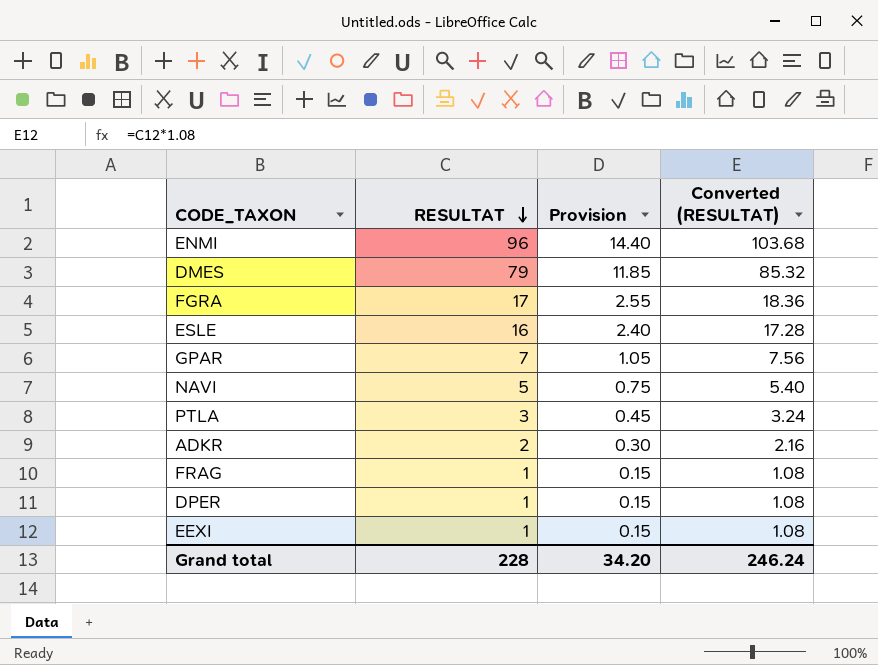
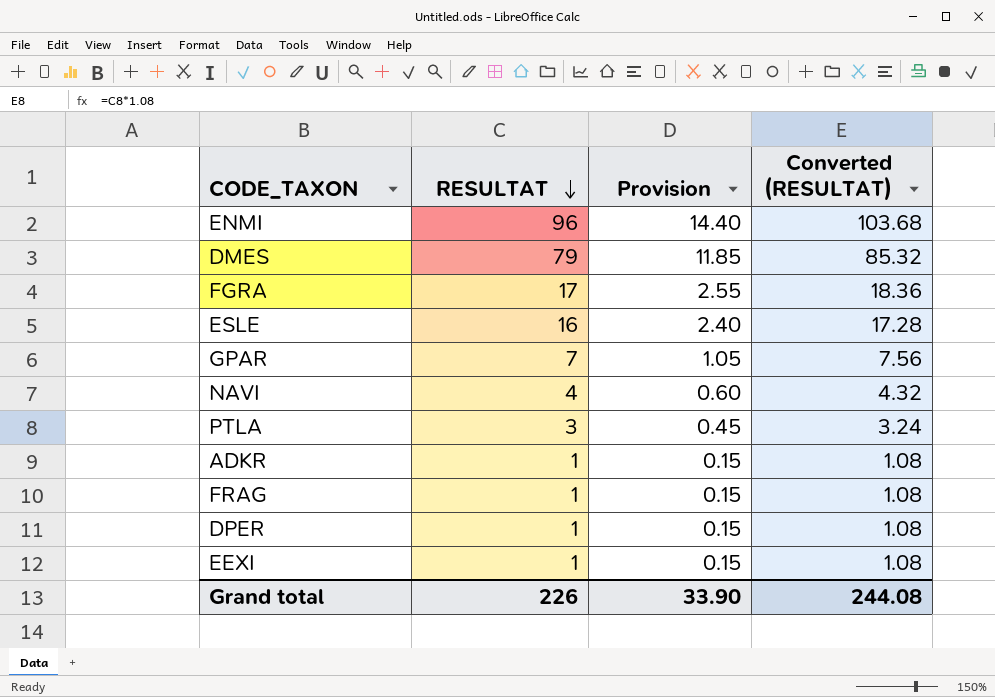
NAVI | RESULTAT: 5 -> 4
NAVI | Provision: 0.75 -> 0.60
NAVI | Converted (RESULTAT): 5.40 -> 4.32
ADKR | RESULTAT: 2 -> 1
ADKR | Provision: 0.30 -> 0.15
ADKR | Converted (RESULTAT): 2.16 -> 1.08
Grand total | RESULTAT: 228 -> 226
Grand total | Provision: 34.20 -> 33.90
Grand total | Converted (RESULTAT): 246.24 -> 244.08

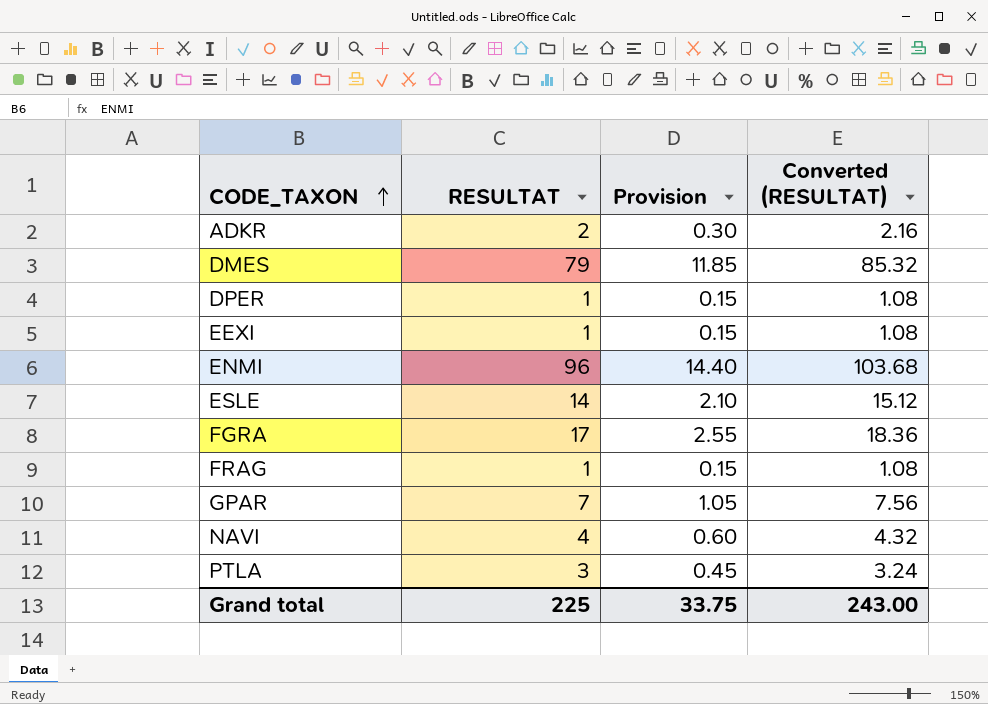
row order: RESULTAT descending -> CODE_TAXON ascending
ADKR | RESULTAT: 1 -> 2
ADKR | Provision: 0.15 -> 0.30
ADKR | Converted (RESULTAT): 1.08 -> 2.16
ESLE | RESULTAT: 16 -> 14
ESLE | Provision: 2.40 -> 2.10
ESLE | Converted (RESULTAT): 17.28 -> 15.12
Grand total | RESULTAT: 226 -> 225
Grand total | Provision: 33.90 -> 33.75
Grand total | Converted (RESULTAT): 244.08 -> 243.00

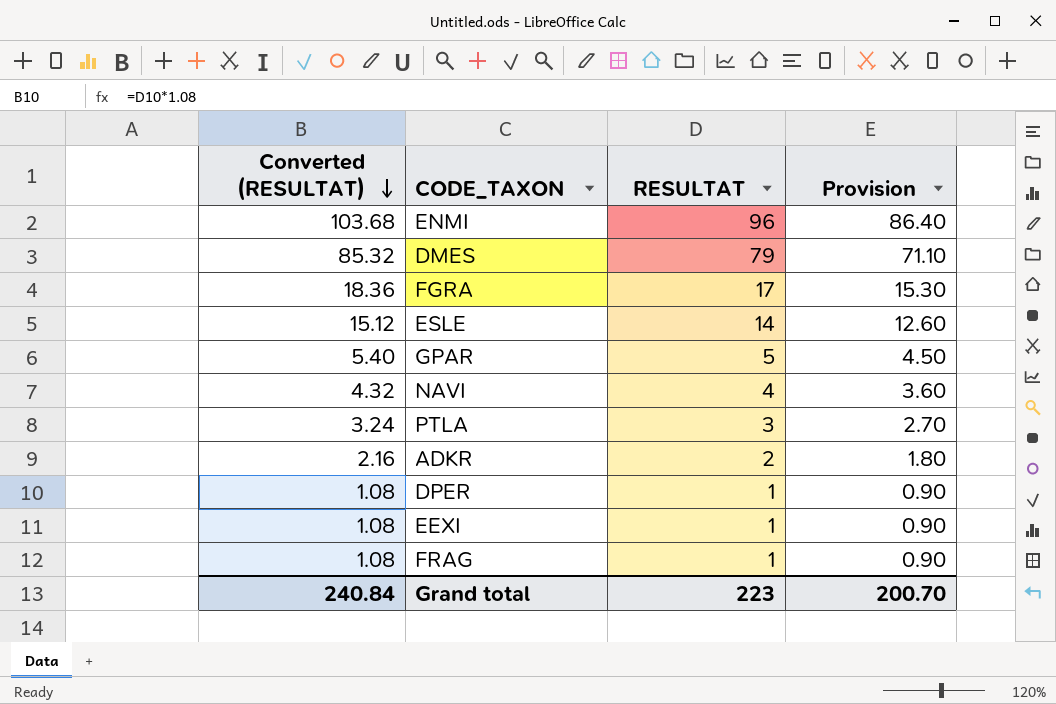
row order: CODE_TAXON ascending -> Converted (RESULTAT) descending
column Converted (RESULTAT) | position: 4 -> 1
column Provision | formula: [RESULTAT] * 0.15 -> [RESULTAT] * 0.9
GPAR | Converted (RESULTAT): 7.56 -> 5.40
GPAR | RESULTAT: 7 -> 5
Grand total | Converted (RESULTAT): 243.00 -> 240.84
Grand total | RESULTAT: 225 -> 223
Grand total | Provision: 33.75 -> 200.70

